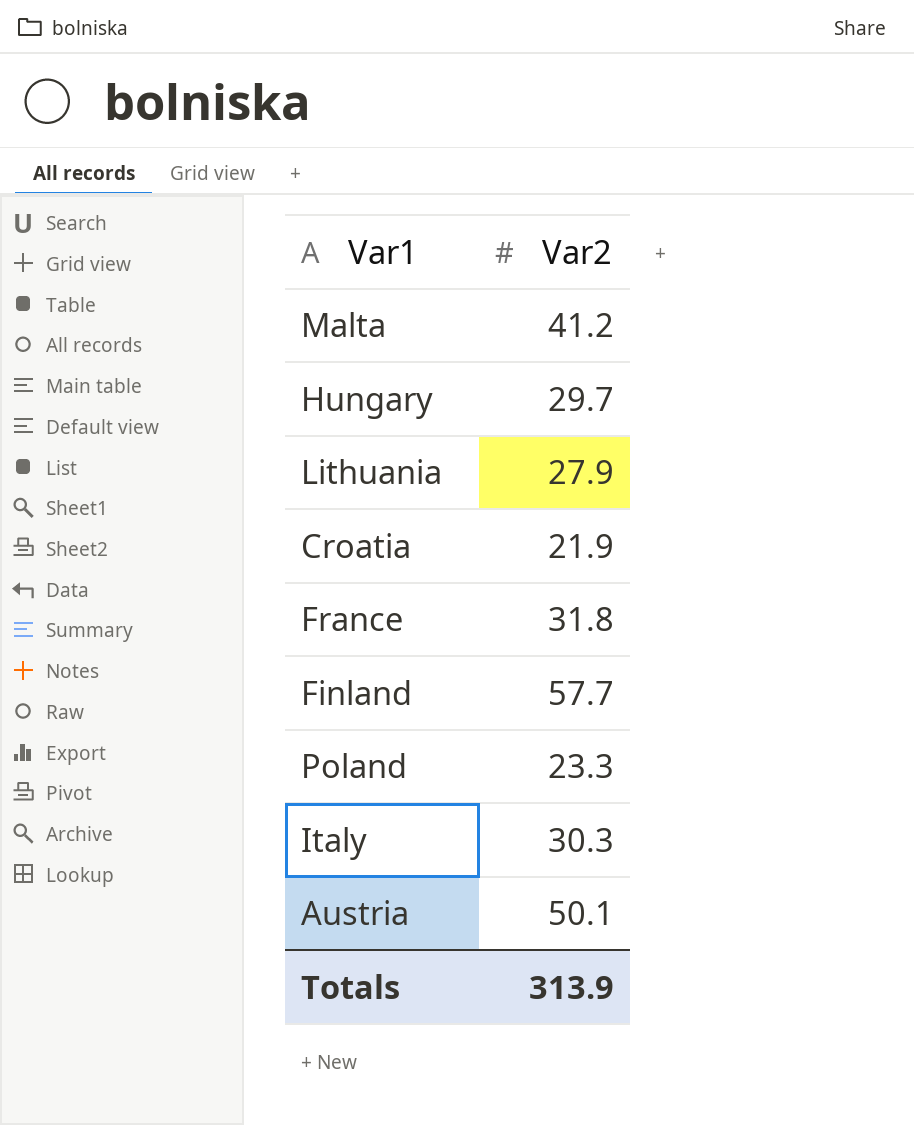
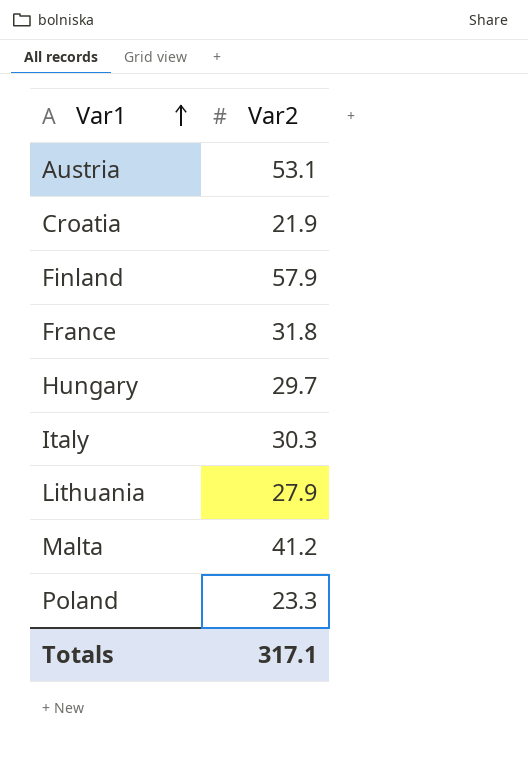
row order: none -> Var1 ascending
Austria | Var2: 50.1 -> 53.1
Finland | Var2: 57.7 -> 57.9
Totals | Var2: 313.9 -> 317.1

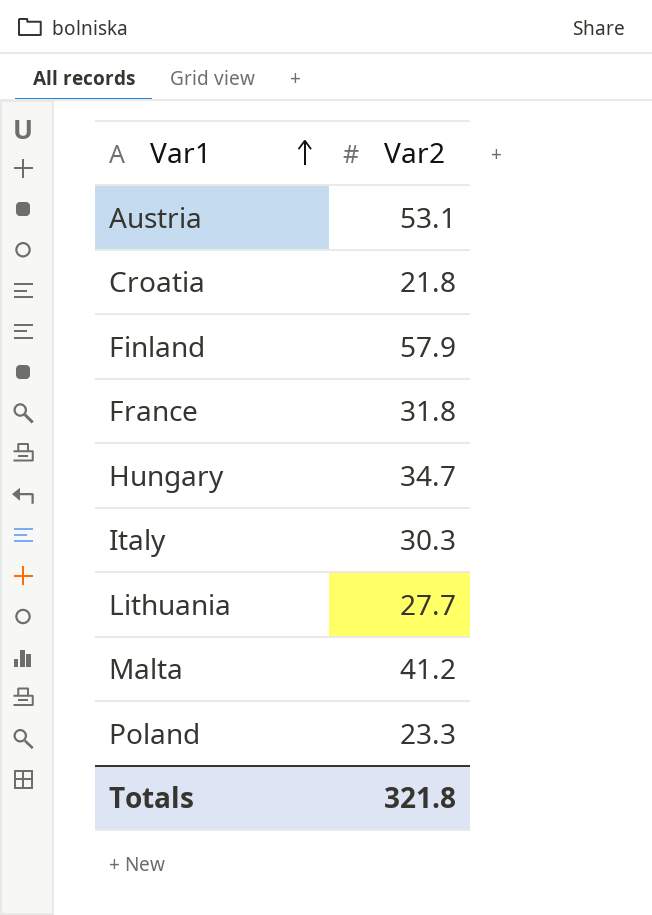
Croatia | Var2: 21.9 -> 21.8
Hungary | Var2: 29.7 -> 34.7
Lithuania | Var2: 27.9 -> 27.7
Totals | Var2: 317.1 -> 321.8

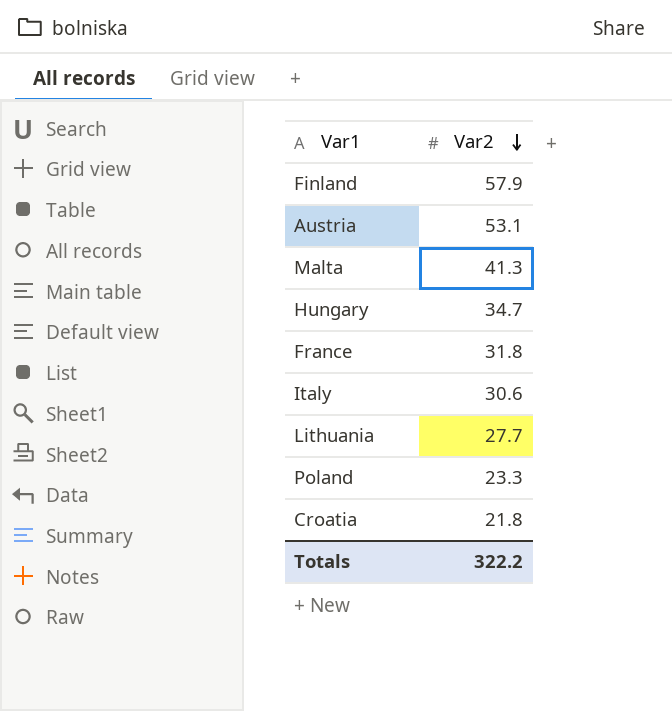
row order: Var1 ascending -> Var2 descending
Malta | Var2: 41.2 -> 41.3
Italy | Var2: 30.3 -> 30.6
Totals | Var2: 321.8 -> 322.2

